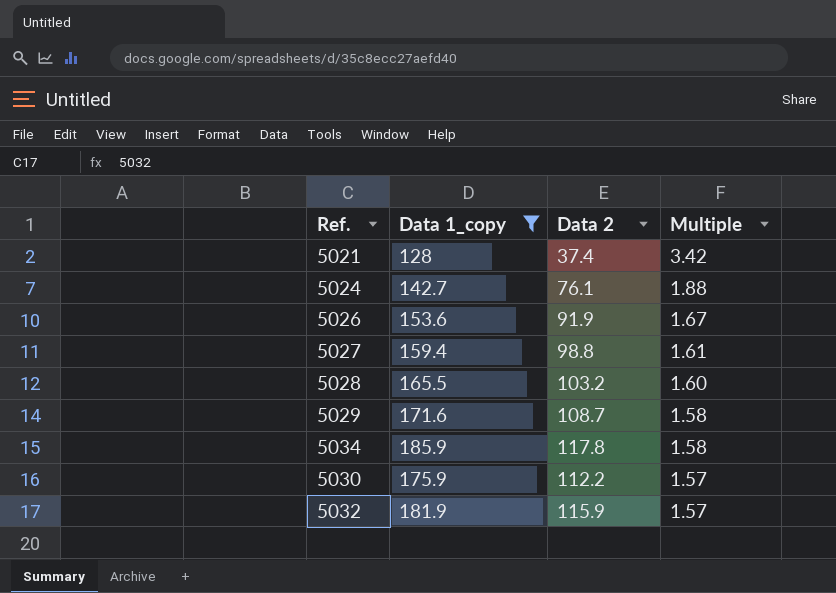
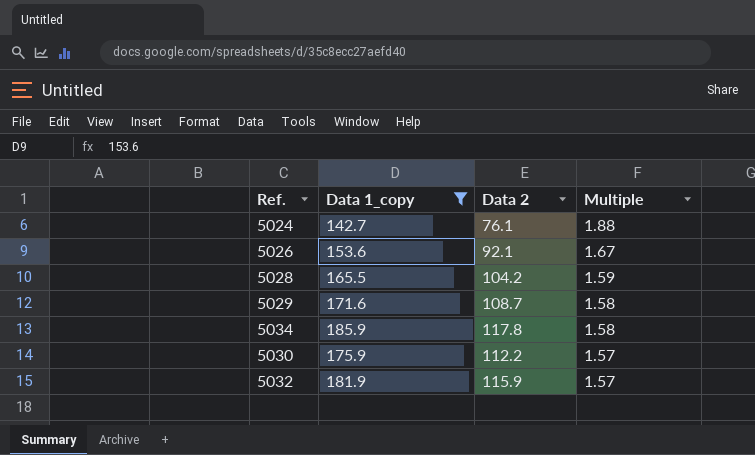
row 5021: 128 | 37.4 | 3.42 -> none
row 5027: 159.4 | 98.8 | 1.61 -> none
5026 | Data 2: 91.9 -> 92.1
5028 | Data 2: 103.2 -> 104.2
5028 | Multiple: 1.60 -> 1.59

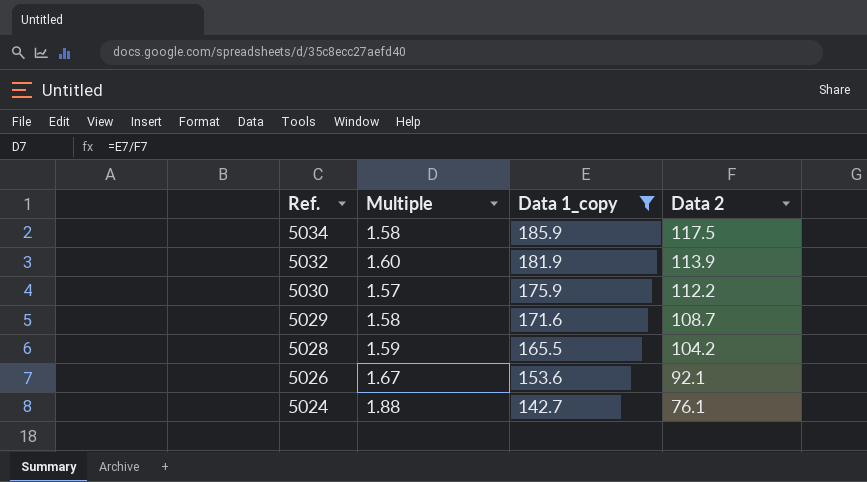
row order: Multiple descending -> Ref. descending
column Multiple | position: 4 -> 2
5034 | Data 2: 117.8 -> 117.5
5032 | Multiple: 1.57 -> 1.60
5032 | Data 2: 115.9 -> 113.9

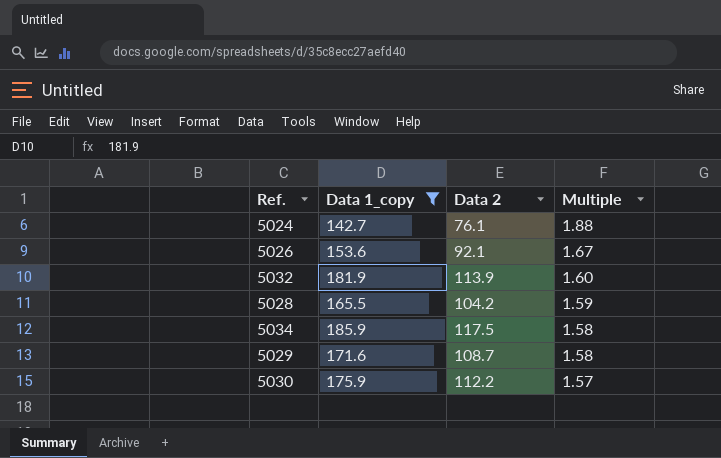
row order: Ref. descending -> Multiple descending
column Multiple | position: 2 -> 4

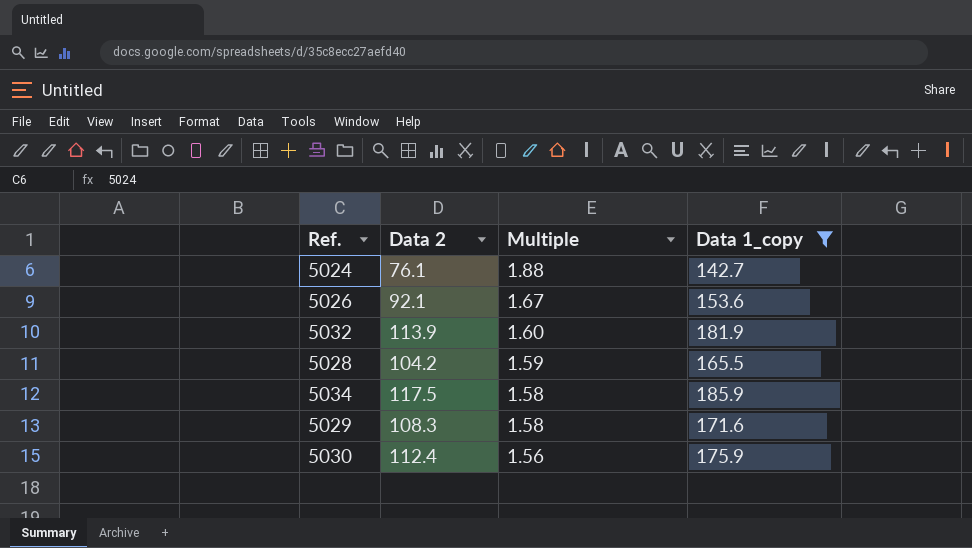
column Data 1_copy | position: 2 -> 4
5029 | Data 2: 108.7 -> 108.3
5030 | Data 2: 112.2 -> 112.4
5030 | Multiple: 1.57 -> 1.56

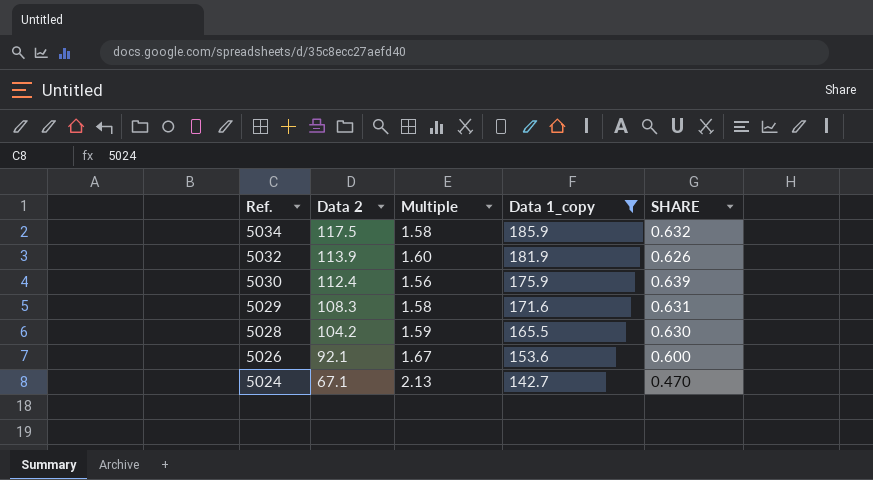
row order: Multiple descending -> Ref. descending
column SHARE | formula: none -> [Data 2] / [Data 1_copy]
5024 | Data 2: 76.1 -> 67.1
5024 | Multiple: 1.88 -> 2.13

